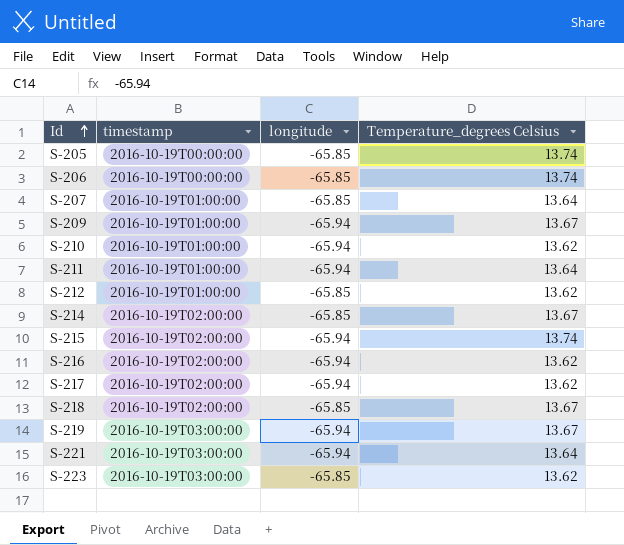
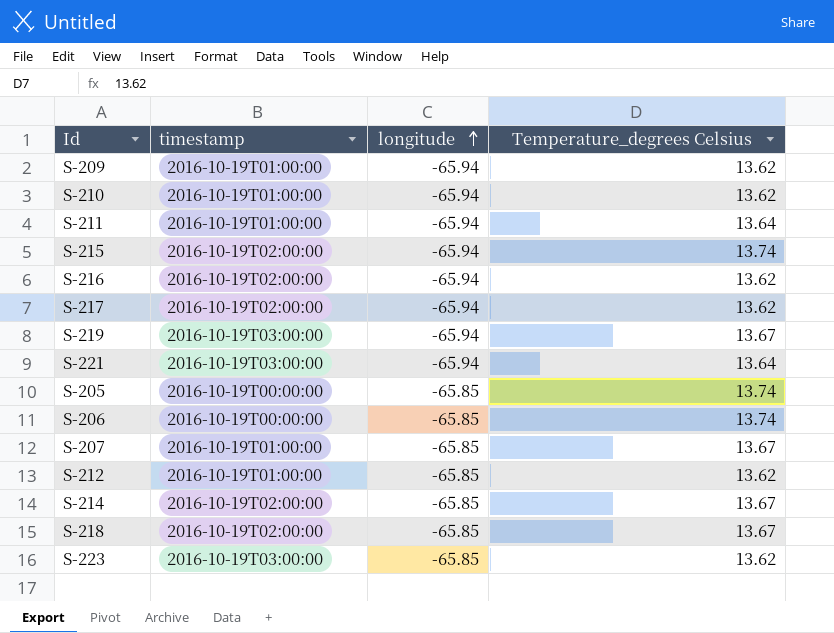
row order: Id ascending -> longitude ascending
S-209 | Temperature_degrees Celsius: 13.67 -> 13.62
S-207 | Temperature_degrees Celsius: 13.64 -> 13.67

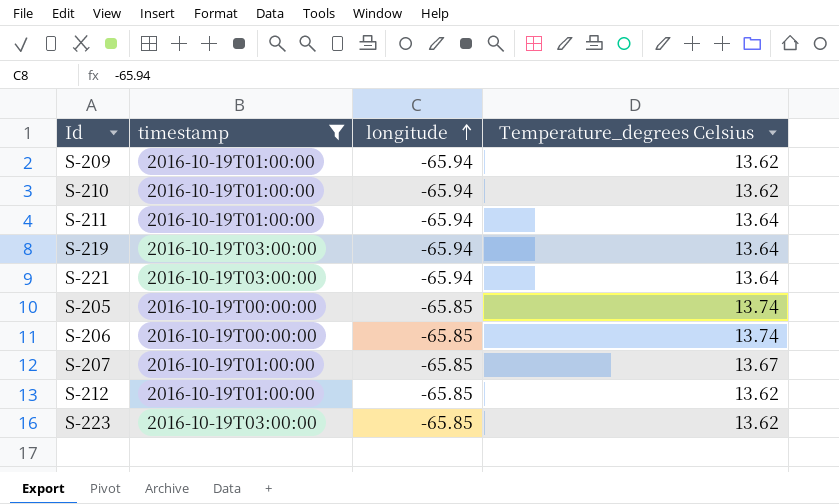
filter: none -> timestamp != 2016-10-19T02:00:00
S-219 | Temperature_degrees Celsius: 13.67 -> 13.64

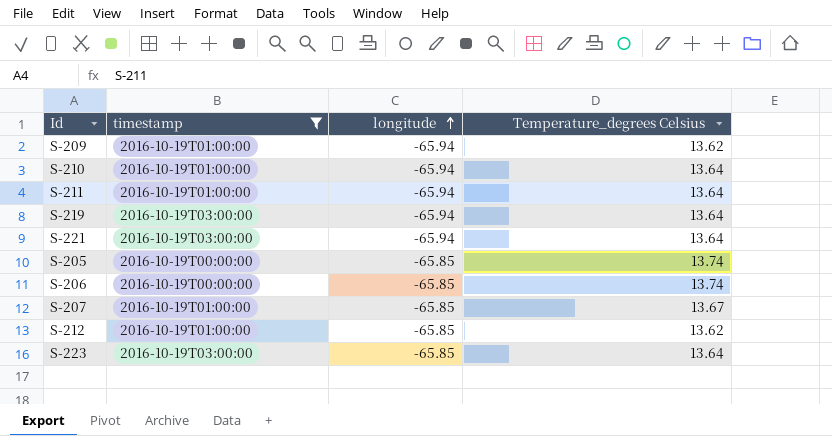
S-210 | Temperature_degrees Celsius: 13.62 -> 13.64
S-223 | Temperature_degrees Celsius: 13.62 -> 13.64

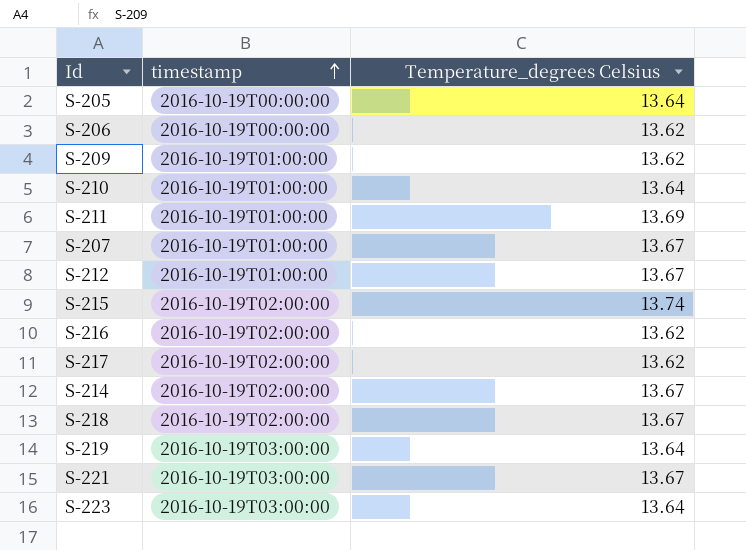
filter: timestamp != 2016-10-19T02:00:00 -> none
row order: longitude ascending -> timestamp ascending
column longitude | position: 3 -> none
S-205 | Temperature_degrees Celsius: 13.74 -> 13.64
S-206 | Temperature_degrees Celsius: 13.74 -> 13.62
S-211 | Temperature_degrees Celsius: 13.64 -> 13.69
S-212 | Temperature_degrees Celsius: 13.62 -> 13.67
S-221 | Temperature_degrees Celsius: 13.64 -> 13.67

